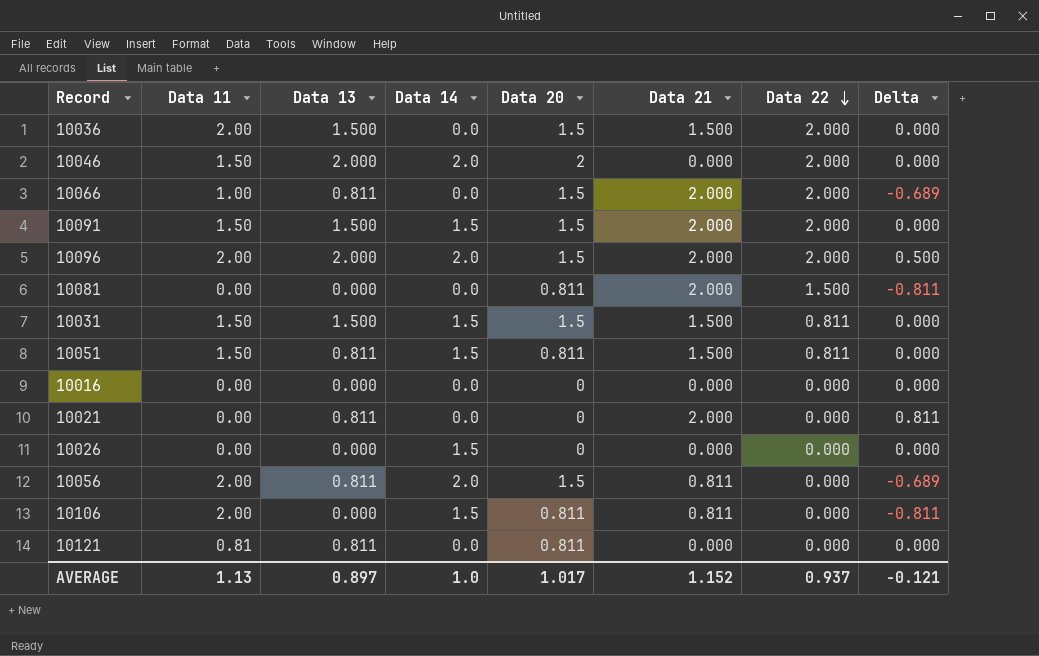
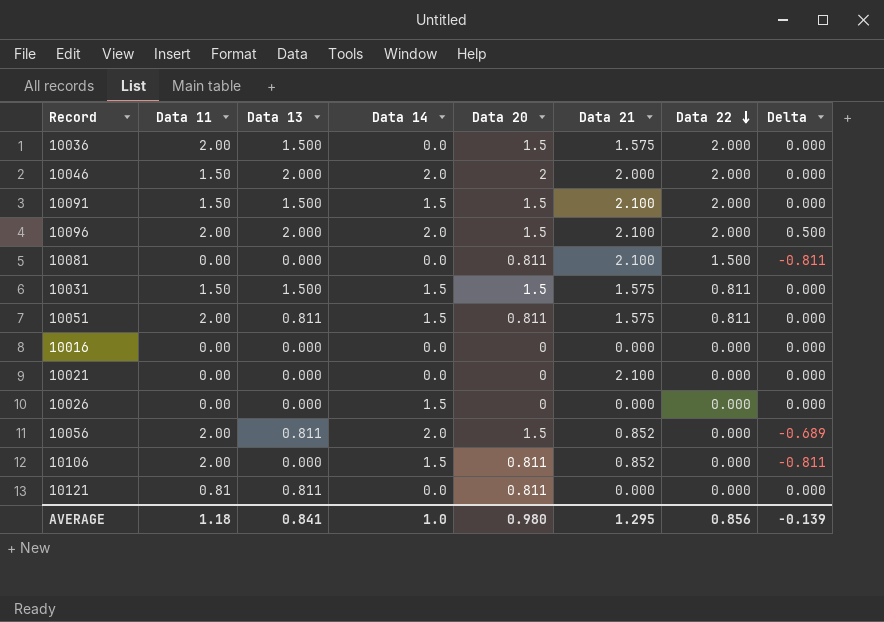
row 10066: 1.00 | 0.811 | 0.0 | 1.5 | 2.000 | 2.000 | -0.689 -> none
10036 | Data 21: 1.500 -> 1.575
10046 | Data 21: 0.000 -> 2.000
10091 | Data 21: 2.000 -> 2.100
10096 | Data 21: 2.000 -> 2.100
10081 | Data 21: 2.000 -> 2.100
10031 | Data 21: 1.500 -> 1.575
10051 | Data 11: 1.50 -> 2.00
10051 | Data 21: 1.500 -> 1.575
10021 | Data 13: 0.811 -> 0.000
10021 | Data 21: 2.000 -> 2.100
10021 | Delta: 0.811 -> 0.000
10056 | Data 21: 0.811 -> 0.852
10106 | Data 21: 0.811 -> 0.852
AVERAGE | Data 11: 1.13 -> 1.18
AVERAGE | Data 13: 0.897 -> 0.841
AVERAGE | Data 20: 1.017 -> 0.980
AVERAGE | Data 21: 1.152 -> 1.295
AVERAGE | Data 22: 0.937 -> 0.856
AVERAGE | Delta: -0.121 -> -0.139

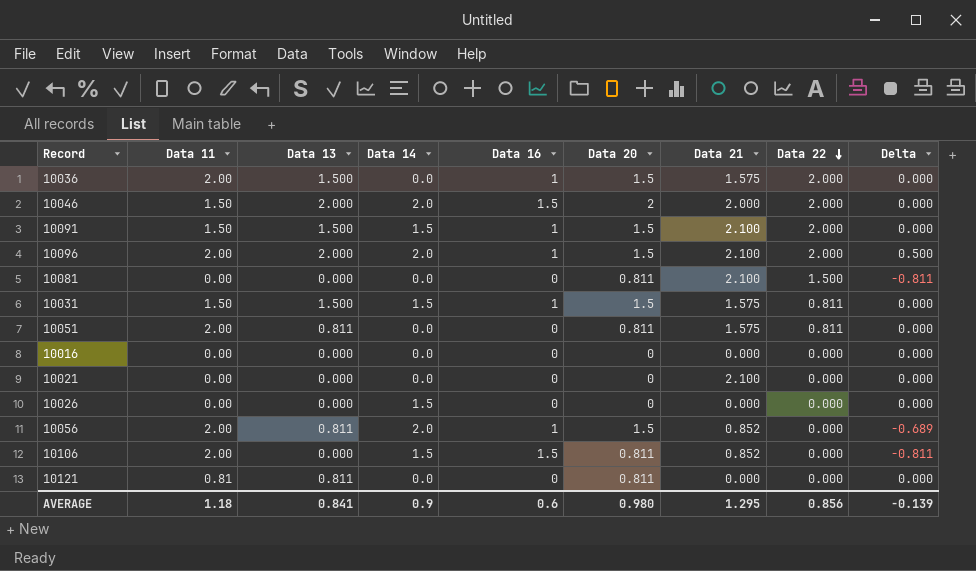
column Data 16 | position: none -> 5
10051 | Data 14: 1.5 -> 0.0
AVERAGE | Data 14: 1.0 -> 0.9

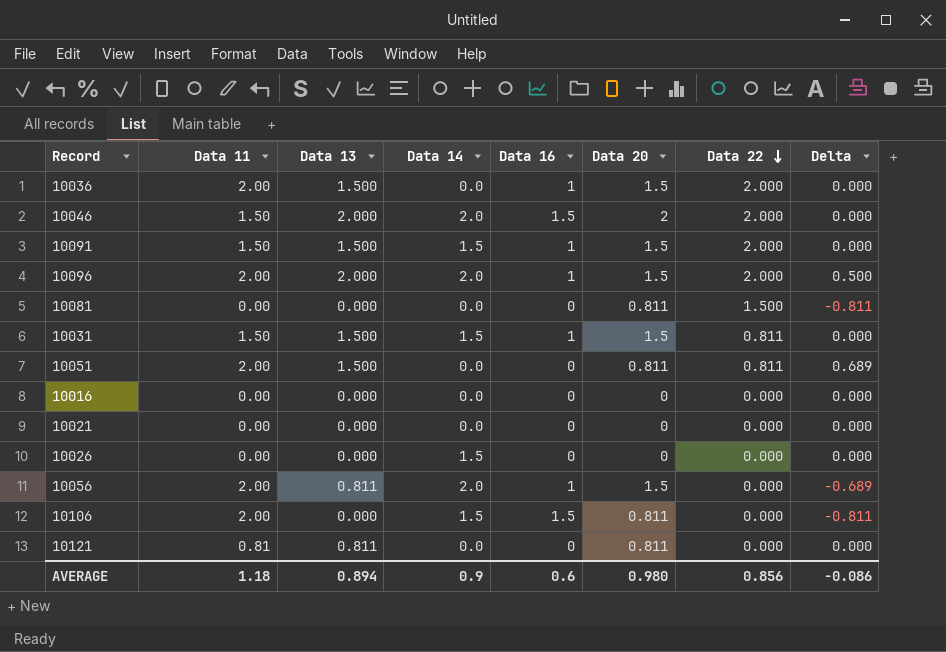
column Data 21 | position: 7 -> none
10051 | Data 13: 0.811 -> 1.500
10051 | Delta: 0.000 -> 0.689
AVERAGE | Data 13: 0.841 -> 0.894
AVERAGE | Delta: -0.139 -> -0.086

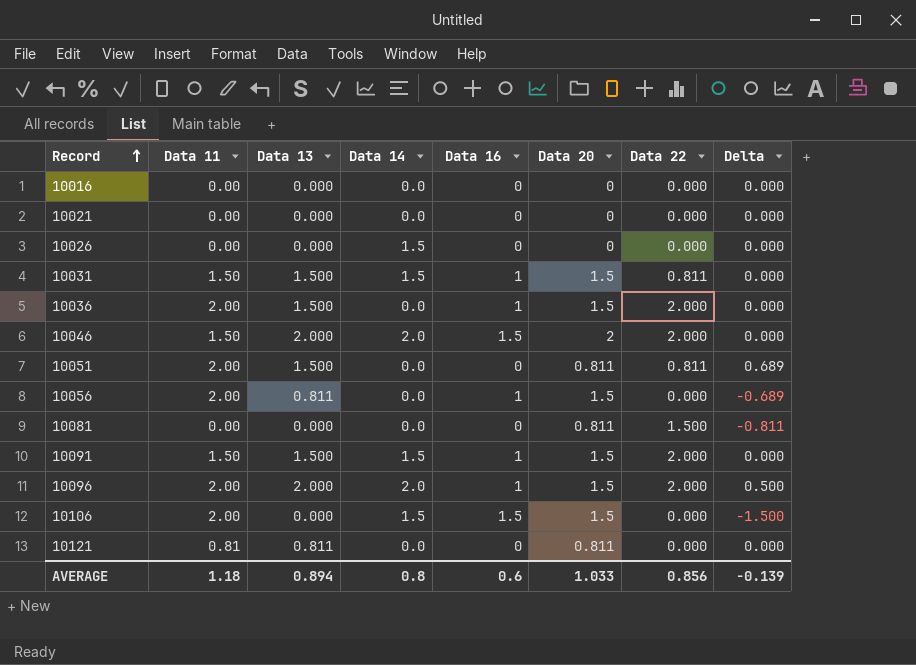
row order: Data 22 descending -> Record ascending
10056 | Data 14: 2.0 -> 0.0
10106 | Data 20: 0.811 -> 1.5
10106 | Delta: -0.811 -> -1.500
AVERAGE | Data 14: 0.9 -> 0.8
AVERAGE | Data 20: 0.980 -> 1.033
AVERAGE | Delta: -0.086 -> -0.139

